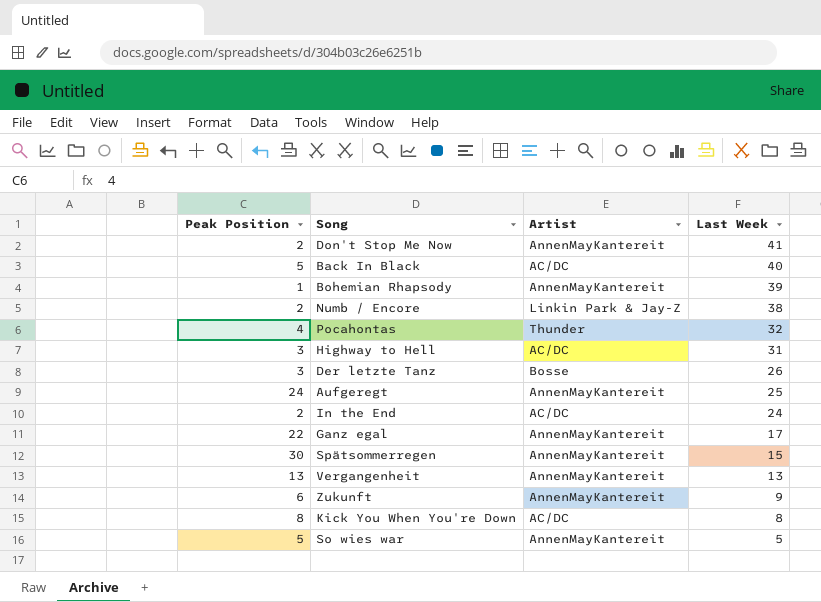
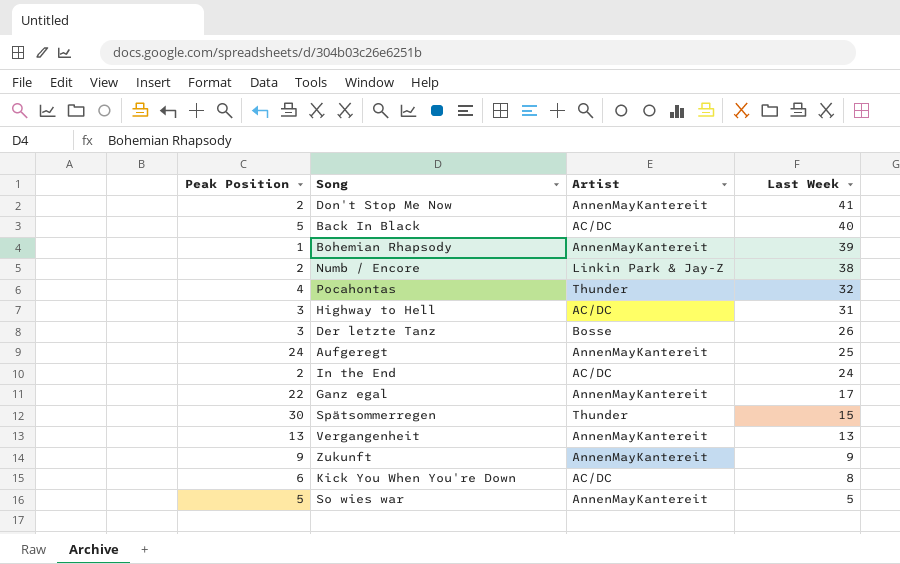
Spätsommerregen | Artist: AnnenMayKantereit -> Thunder
Zukunft | Peak Position: 6 -> 9
Kick You When You're Down | Peak Position: 8 -> 6

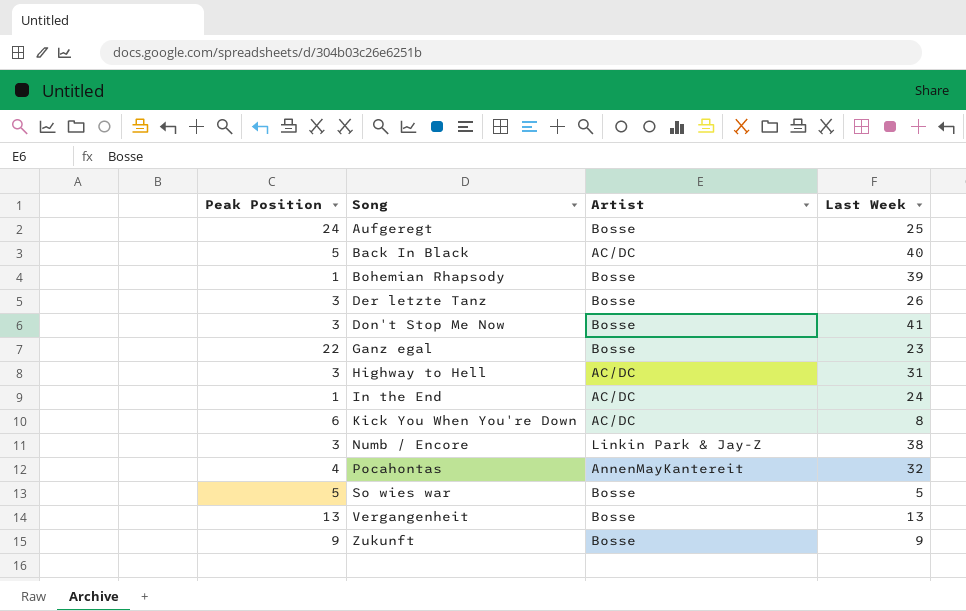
row order: Last Week descending -> Song ascending
row Spätsommerregen: 30 | Thunder | 15 -> none
Aufgeregt | Artist: AnnenMayKantereit -> Bosse
Bohemian Rhapsody | Artist: AnnenMayKantereit -> Bosse
Don't Stop Me Now | Peak Position: 2 -> 3
Don't Stop Me Now | Artist: AnnenMayKantereit -> Bosse
Ganz egal | Artist: AnnenMayKantereit -> Bosse
Ganz egal | Last Week: 17 -> 23
In the End | Peak Position: 2 -> 1
Numb / Encore | Peak Position: 2 -> 3
Pocahontas | Artist: Thunder -> AnnenMayKantereit
So wies war | Artist: AnnenMayKantereit -> Bosse
Vergangenheit | Artist: AnnenMayKantereit -> Bosse
Zukunft | Artist: AnnenMayKantereit -> Bosse

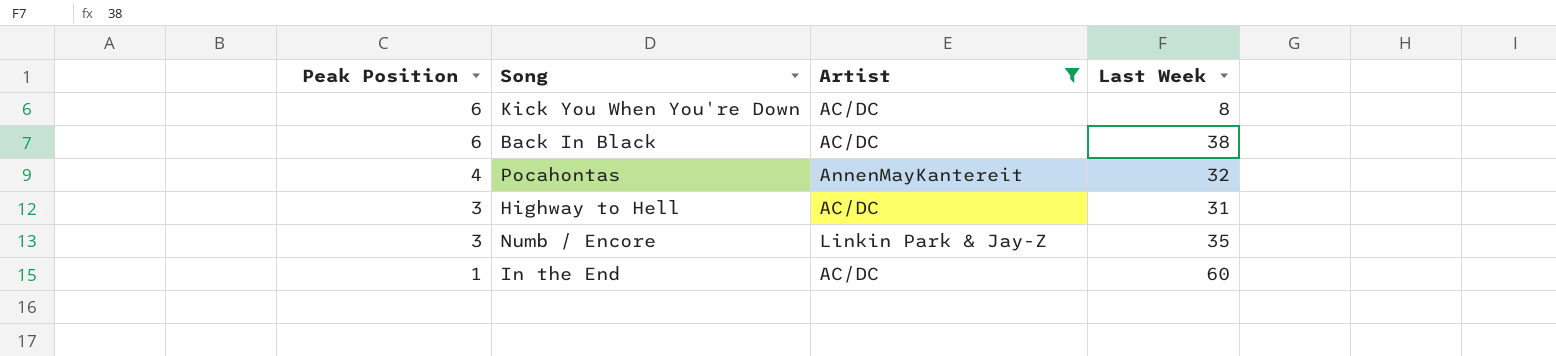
filter: none -> Artist != Bosse
row order: Song ascending -> Peak Position descending
Back In Black | Peak Position: 5 -> 6
Back In Black | Last Week: 40 -> 38
Numb / Encore | Last Week: 38 -> 35
In the End | Last Week: 24 -> 60

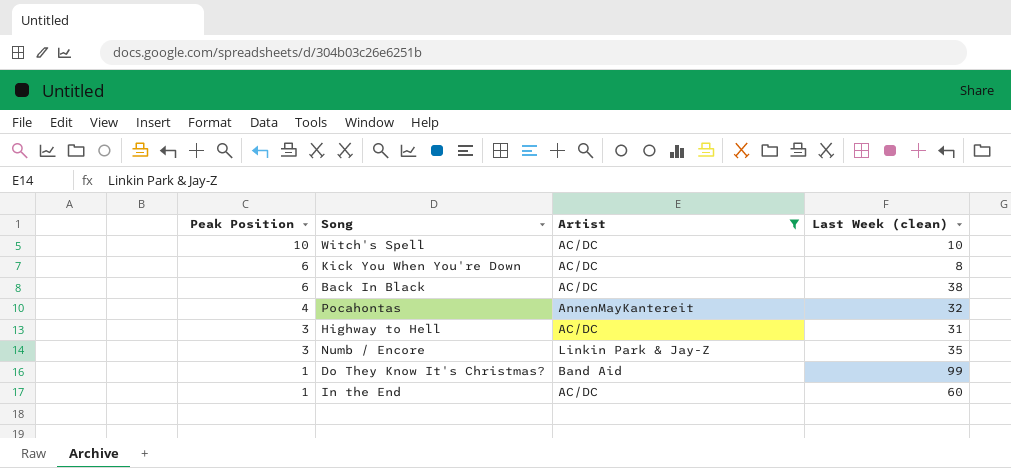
column name: Last Week -> Last Week (clean)
row Witch's Spell: none -> 10 | AC/DC | 10
row Do They Know It's Christmas?: none -> 1 | Band Aid | 99

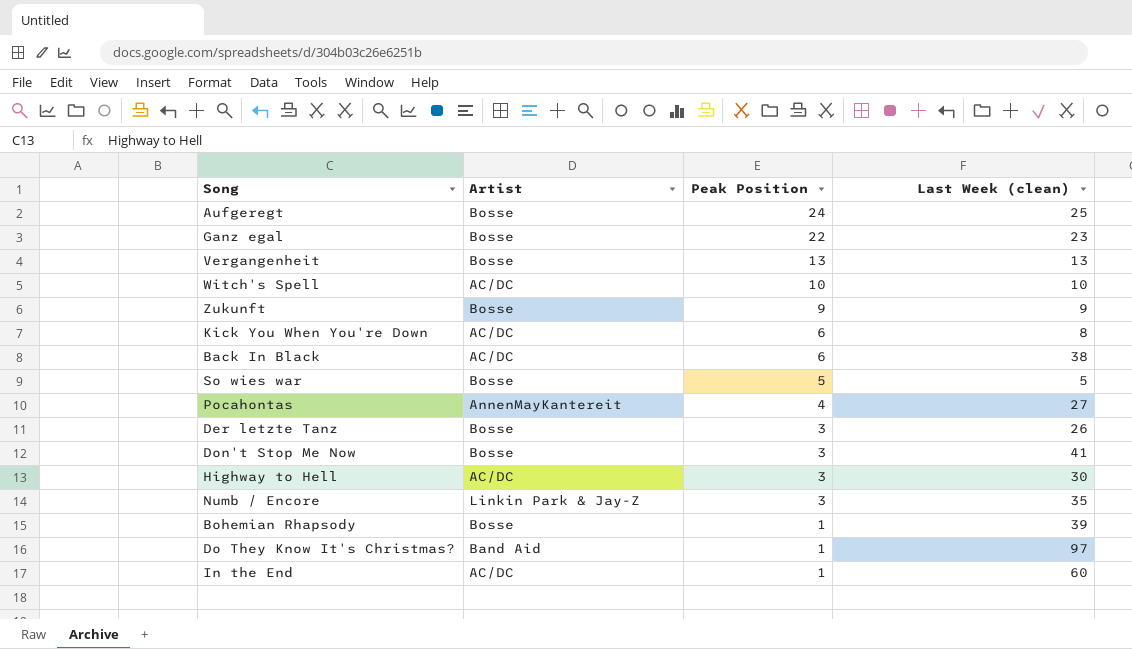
filter: Artist != Bosse -> none
column Peak Position | position: 1 -> 3
Pocahontas | Last Week (clean): 32 -> 27
Highway to Hell | Last Week (clean): 31 -> 30
Do They Know It's Christmas? | Last Week (clean): 99 -> 97

